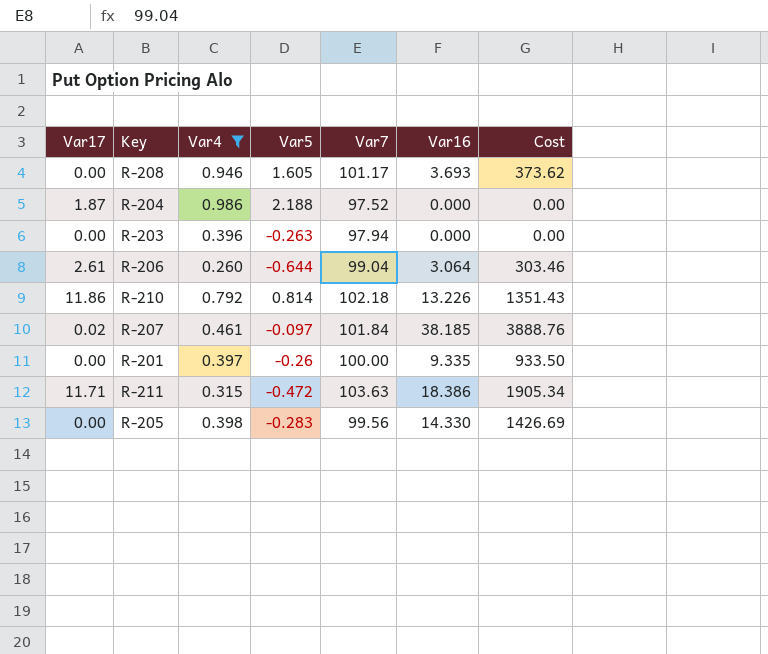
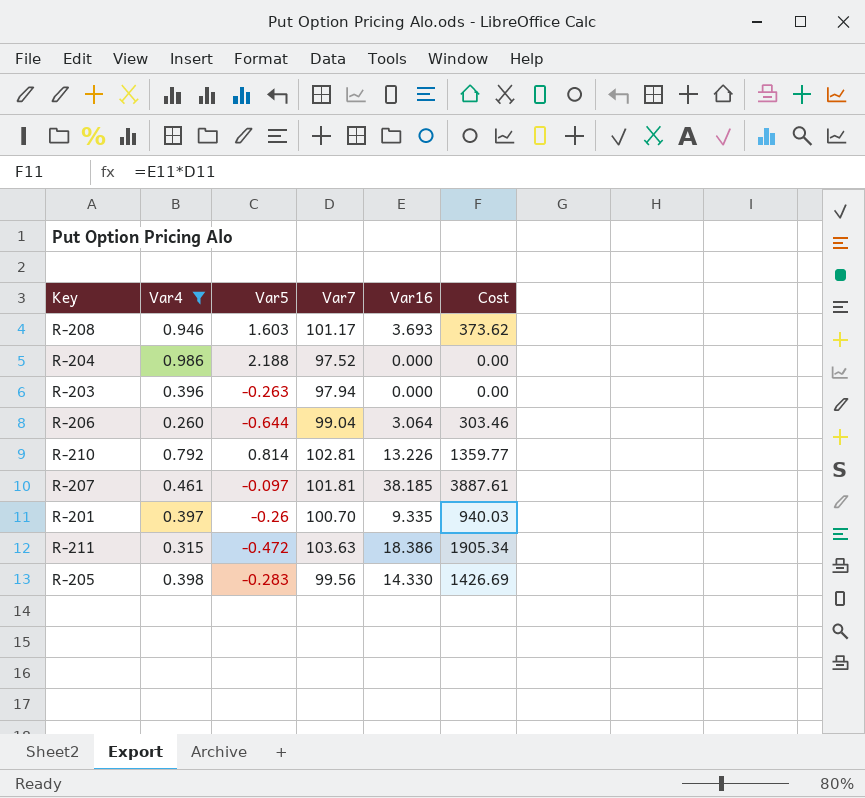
column Var17 | position: 1 -> none
R-208 | Var5: 1.605 -> 1.603
R-210 | Var7: 102.18 -> 102.81
R-210 | Cost: 1351.43 -> 1359.77
R-207 | Var7: 101.84 -> 101.81
R-207 | Cost: 3888.76 -> 3887.61
R-201 | Var7: 100.00 -> 100.70
R-201 | Cost: 933.50 -> 940.03

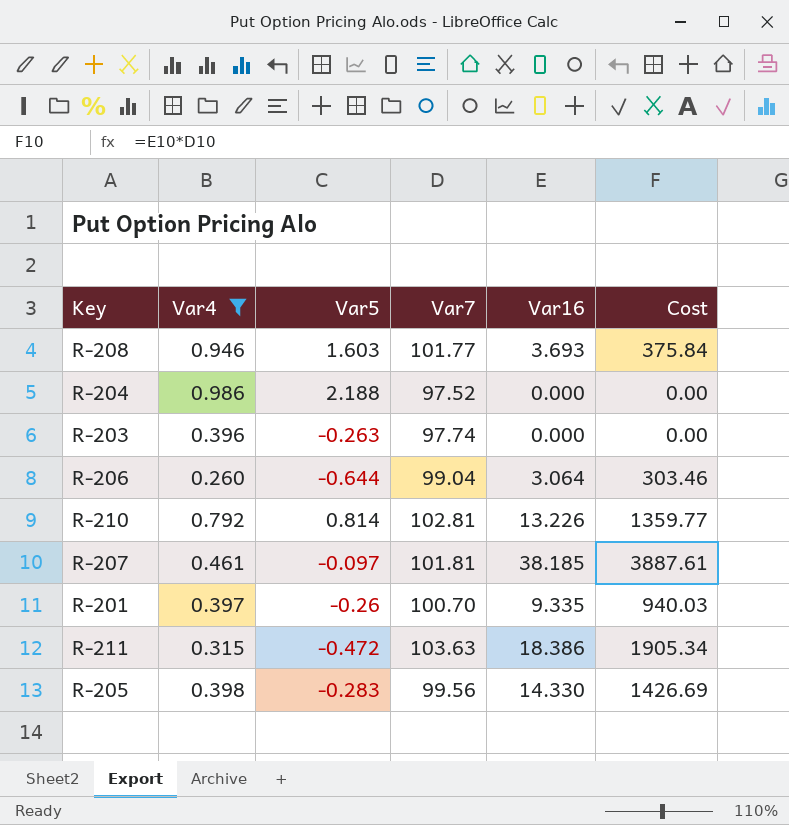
R-208 | Var7: 101.17 -> 101.77
R-208 | Cost: 373.62 -> 375.84
R-203 | Var7: 97.94 -> 97.74

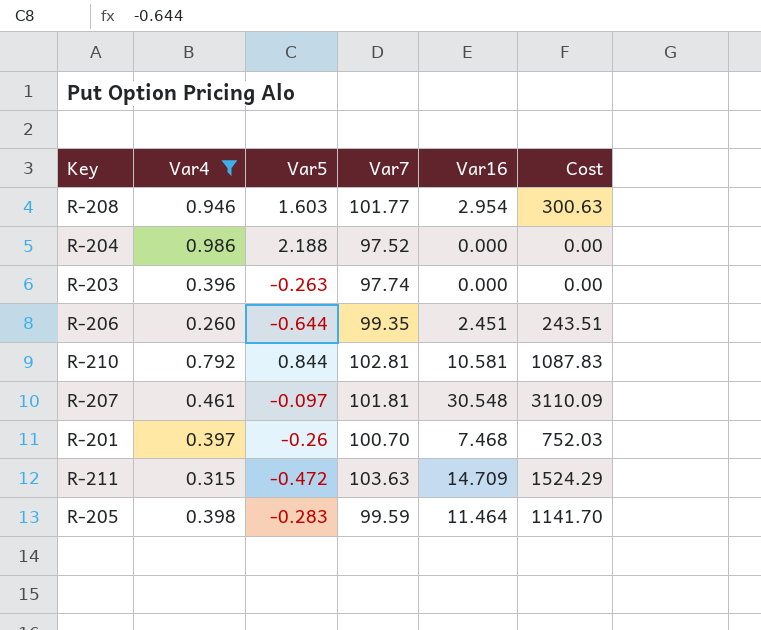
R-208 | Var16: 3.693 -> 2.954
R-208 | Cost: 375.84 -> 300.63
R-206 | Var7: 99.04 -> 99.35
R-206 | Var16: 3.064 -> 2.451
R-206 | Cost: 303.46 -> 243.51
R-210 | Var5: 0.814 -> 0.844
R-210 | Var16: 13.226 -> 10.581
R-210 | Cost: 1359.77 -> 1087.83
R-207 | Var16: 38.185 -> 30.548
R-207 | Cost: 3887.61 -> 3110.09
R-201 | Var16: 9.335 -> 7.468
R-201 | Cost: 940.03 -> 752.03
R-211 | Var16: 18.386 -> 14.709
R-211 | Cost: 1905.34 -> 1524.29
R-205 | Var7: 99.56 -> 99.59
R-205 | Var16: 14.330 -> 11.464
R-205 | Cost: 1426.69 -> 1141.70

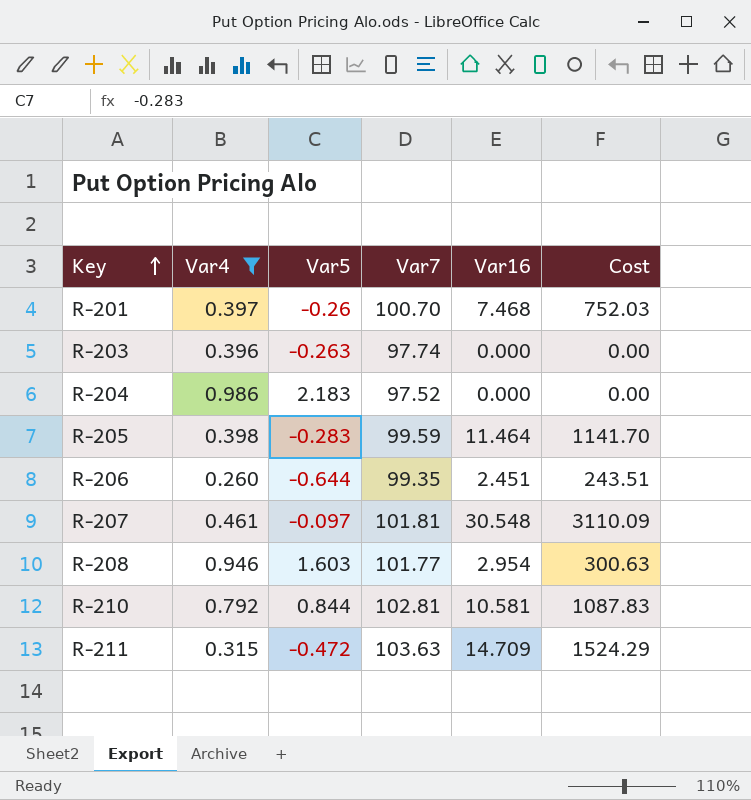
row order: none -> Key ascending
R-204 | Var5: 2.188 -> 2.183

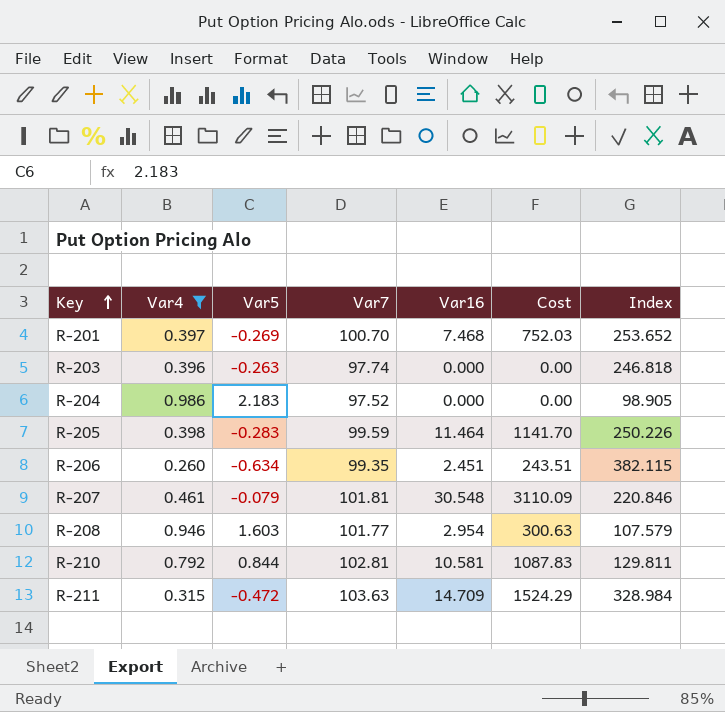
column Index | formula: none -> [Var7] / [Var4]
R-201 | Var5: -0.26 -> -0.269
R-206 | Var5: -0.644 -> -0.634
R-207 | Var5: -0.097 -> -0.079

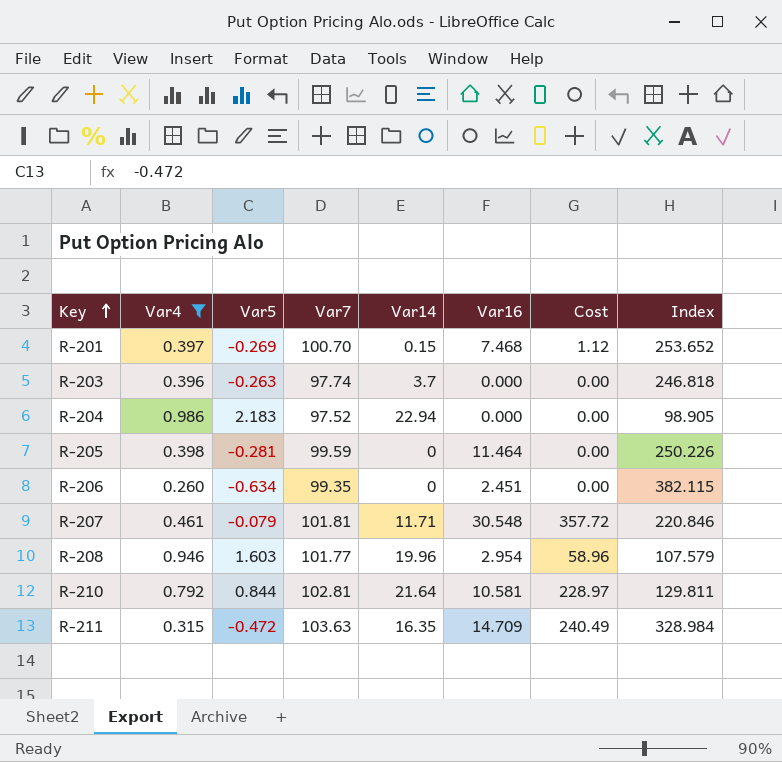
column Var14 | position: none -> 5
column Cost | formula: [Var7] * [Var16] -> [Var14] * [Var16]
R-205 | Var5: -0.283 -> -0.281

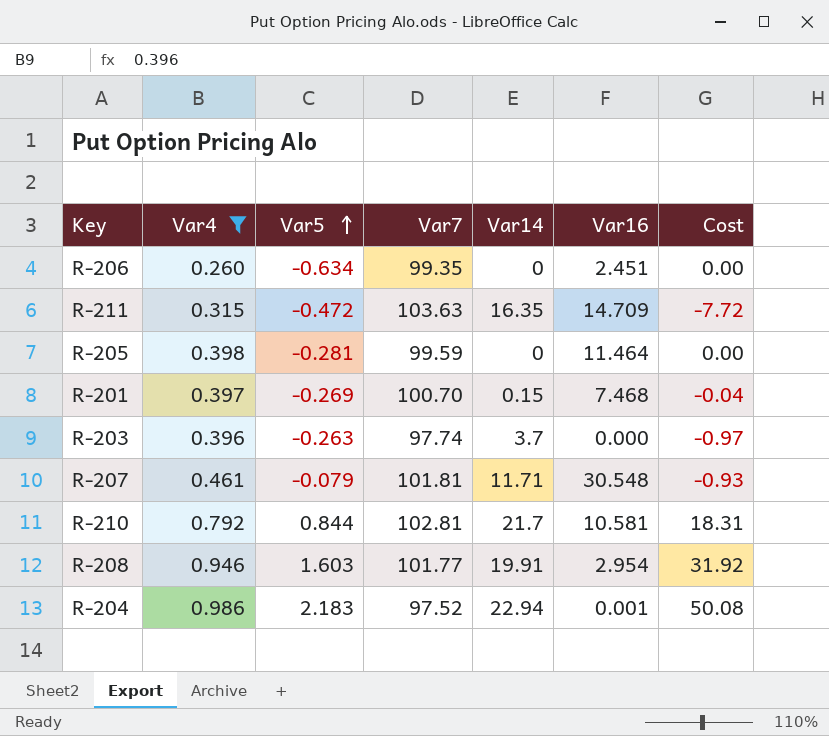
row order: Key ascending -> Var5 ascending
column Index | formula: [Var7] / [Var4] -> none
column Cost | formula: [Var14] * [Var16] -> [Var5] * [Var14]
R-210 | Var14: 21.64 -> 21.7
R-208 | Var14: 19.96 -> 19.91
R-204 | Var16: 0.000 -> 0.001

